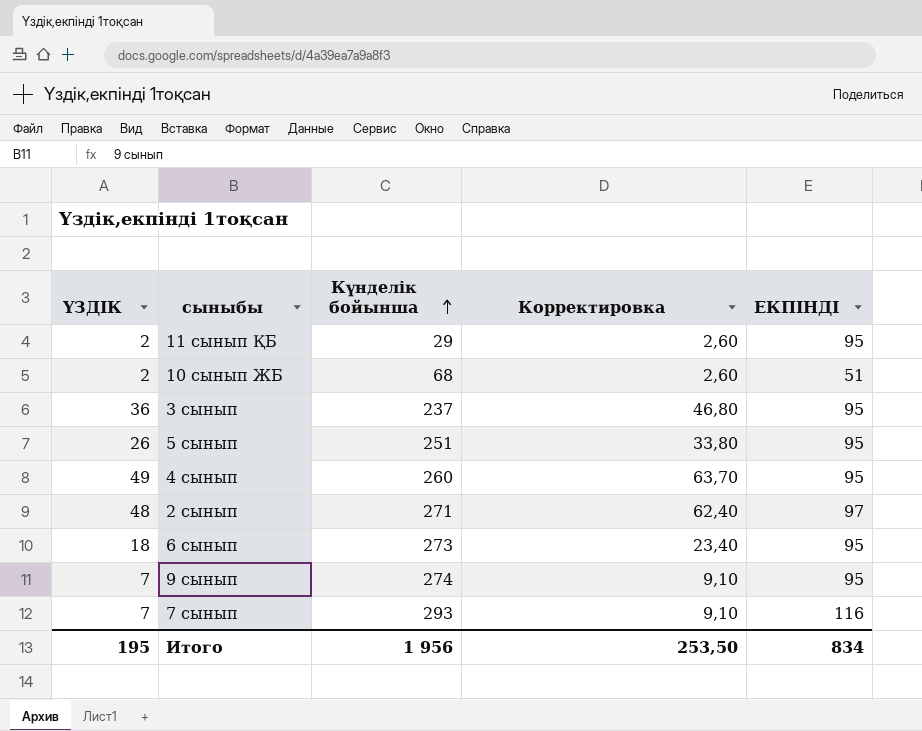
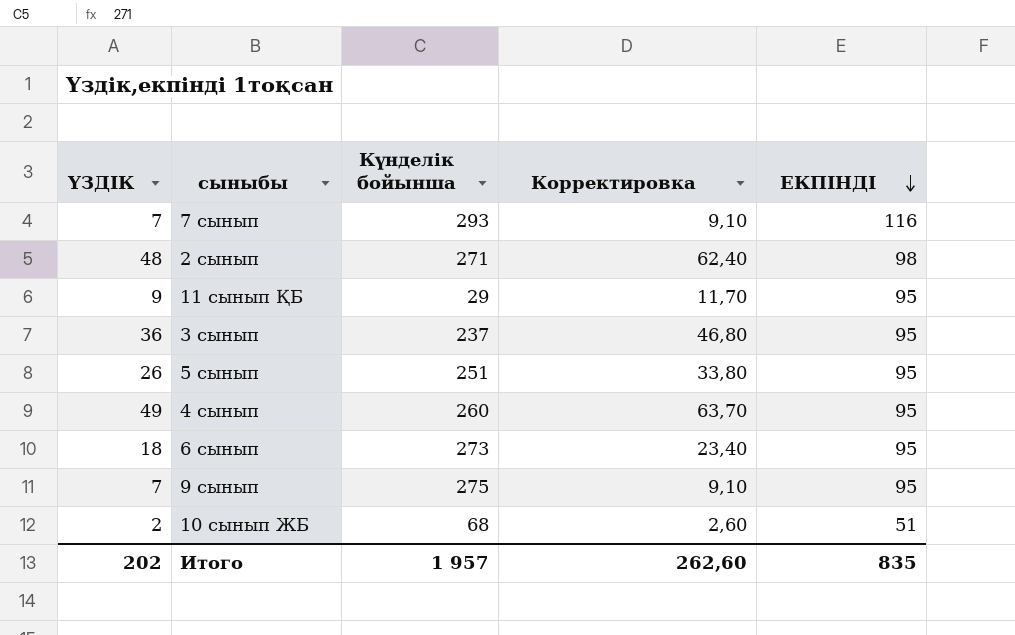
row order: Күнделік бойынша ascending -> ЕКПІНДІ descending
2 сынып | ЕКПІНДІ: 97 -> 98
11 сынып ҚБ | ҮЗДІК: 2 -> 9
11 сынып ҚБ | Корректировка: 2,60 -> 11,70
9 сынып | Күнделік бойынша: 274 -> 275
Итого | ҮЗДІК: 195 -> 202
Итого | Күнделік бойынша: 1 956 -> 1 957
Итого | Корректировка: 253,50 -> 262,60
Итого | ЕКПІНДІ: 834 -> 835

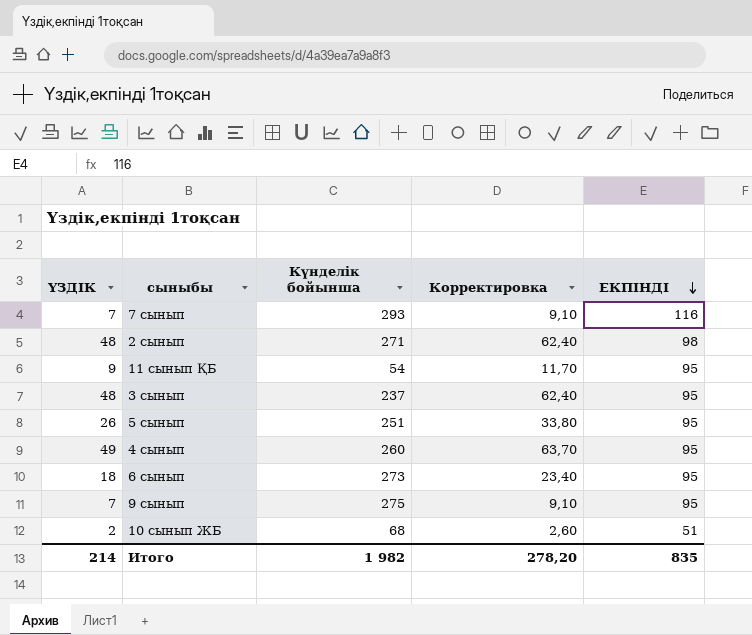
11 сынып ҚБ | Күнделік бойынша: 29 -> 54
3 сынып | ҮЗДІК: 36 -> 48
3 сынып | Корректировка: 46,80 -> 62,40
Итого | ҮЗДІК: 202 -> 214
Итого | Күнделік бойынша: 1 957 -> 1 982
Итого | Корректировка: 262,60 -> 278,20

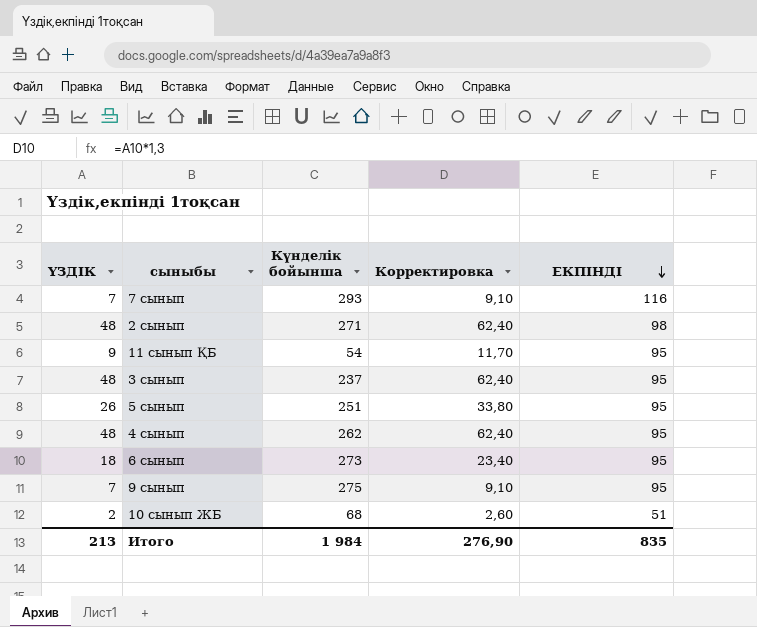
4 сынып | ҮЗДІК: 49 -> 48
4 сынып | Күнделік бойынша: 260 -> 262
4 сынып | Корректировка: 63,70 -> 62,40
Итого | ҮЗДІК: 214 -> 213
Итого | Күнделік бойынша: 1 982 -> 1 984
Итого | Корректировка: 278,20 -> 276,90

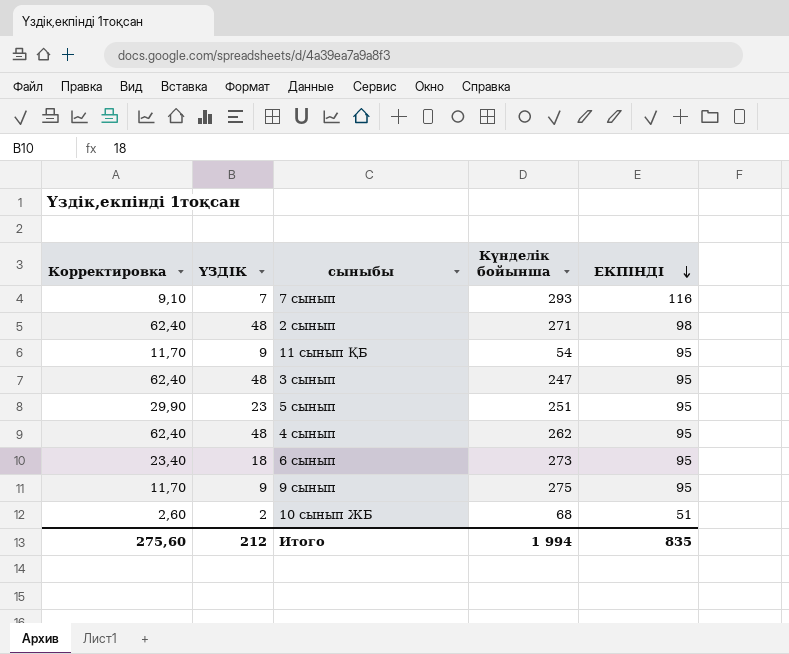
column Корректировка | position: 4 -> 1
3 сынып | Күнделік бойынша: 237 -> 247
5 сынып | Корректировка: 33,80 -> 29,90
5 сынып | ҮЗДІК: 26 -> 23
9 сынып | Корректировка: 9,10 -> 11,70
9 сынып | ҮЗДІК: 7 -> 9
Итого | Корректировка: 276,90 -> 275,60
Итого | ҮЗДІК: 213 -> 212
Итого | Күнделік бойынша: 1 984 -> 1 994

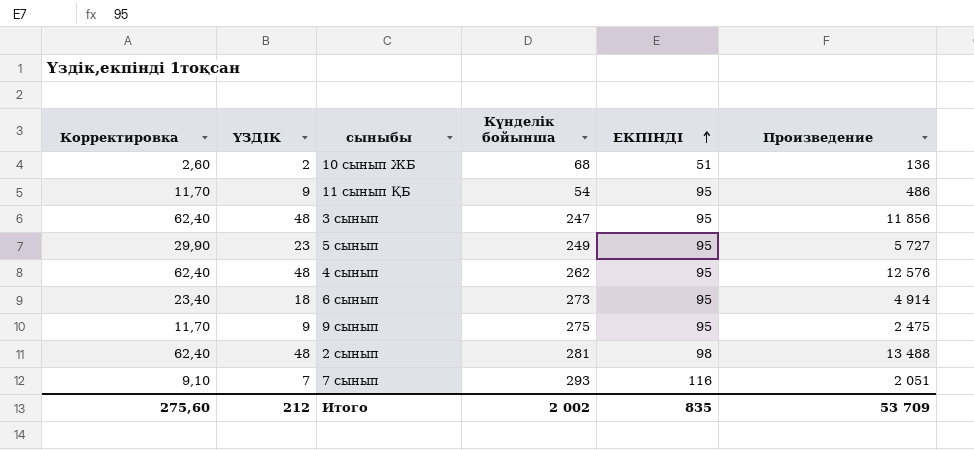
row order: ЕКПІНДІ descending -> ЕКПІНДІ ascending
column Произведение | formula: none -> [ҮЗДІК] * [Күнделік бойынша]
5 сынып | Күнделік бойынша: 251 -> 249
2 сынып | Күнделік бойынша: 271 -> 281
Итого | Күнделік бойынша: 1 994 -> 2 002

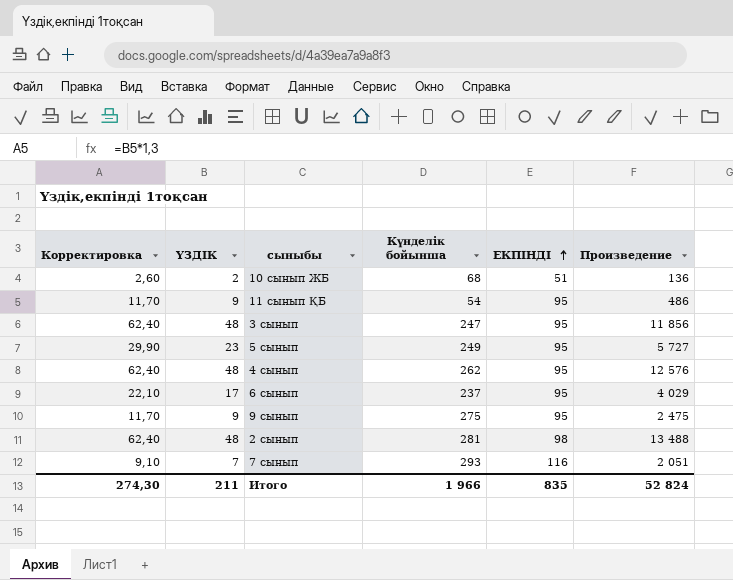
6 сынып | Корректировка: 23,40 -> 22,10
6 сынып | ҮЗДІК: 18 -> 17
6 сынып | Күнделік бойынша: 273 -> 237
6 сынып | Произведение: 4 914 -> 4 029
Итого | Корректировка: 275,60 -> 274,30
Итого | ҮЗДІК: 212 -> 211
Итого | Күнделік бойынша: 2 002 -> 1 966
Итого | Произведение: 53 709 -> 52 824

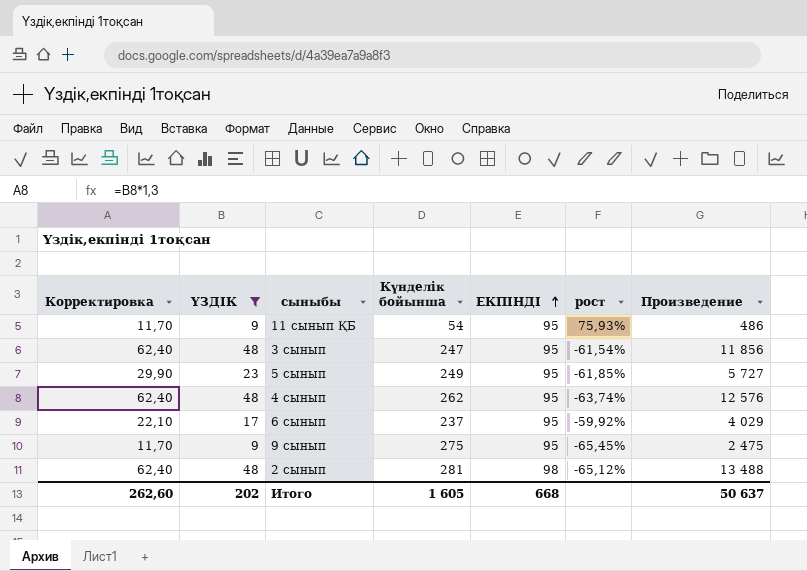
filter: none -> ҮЗДІК >= 9
column рост | formula: none -> ([ЕКПІНДІ] - [Күнделік бойынша]) / [Күнделік бойынша]
Итого | Корректировка: 274,30 -> 262,60
Итого | ҮЗДІК: 211 -> 202
Итого | Күнделік бойынша: 1 966 -> 1 605
Итого | ЕКПІНДІ: 835 -> 668
Итого | Произведение: 52 824 -> 50 637

